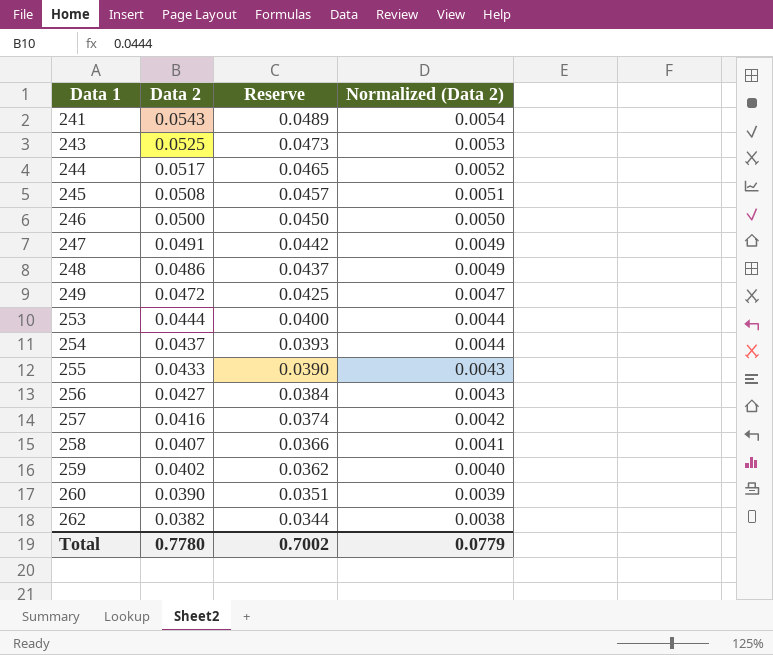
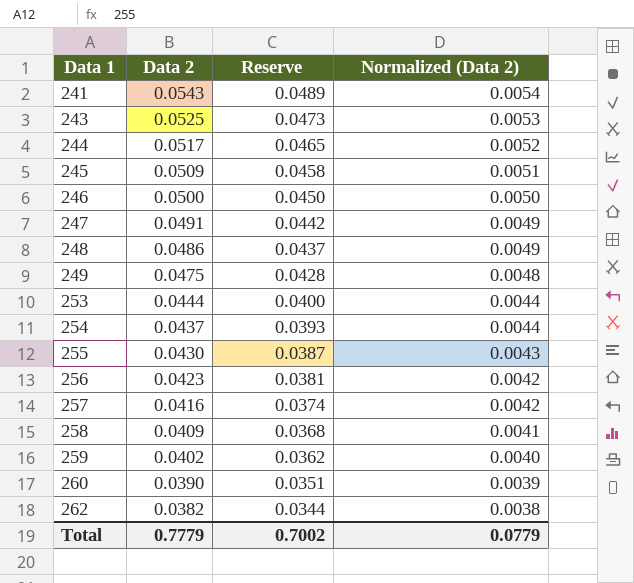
245 | Data 2: 0.0508 -> 0.0509
245 | Reserve: 0.0457 -> 0.0458
249 | Data 2: 0.0472 -> 0.0475
249 | Reserve: 0.0425 -> 0.0428
249 | Normalized (Data 2): 0.0047 -> 0.0048
255 | Data 2: 0.0433 -> 0.0430
255 | Reserve: 0.0390 -> 0.0387
256 | Data 2: 0.0427 -> 0.0423
256 | Reserve: 0.0384 -> 0.0381
256 | Normalized (Data 2): 0.0043 -> 0.0042
258 | Data 2: 0.0407 -> 0.0409
258 | Reserve: 0.0366 -> 0.0368
Total | Data 2: 0.7780 -> 0.7779

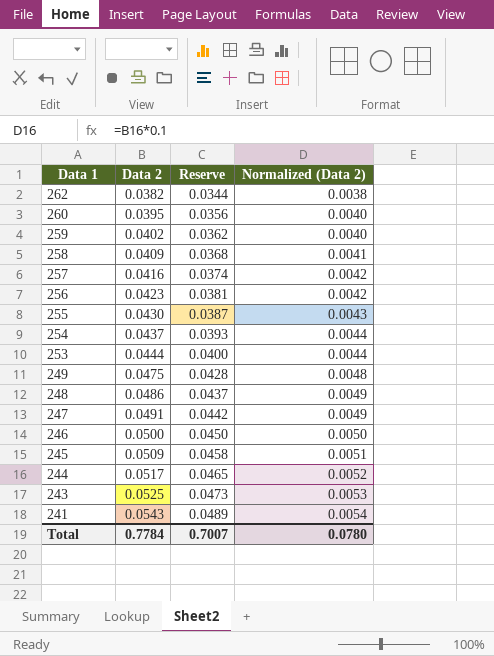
row order: Data 1 ascending -> Data 1 descending
260 | Data 2: 0.0390 -> 0.0395
260 | Reserve: 0.0351 -> 0.0356
260 | Normalized (Data 2): 0.0039 -> 0.0040
Total | Data 2: 0.7779 -> 0.7784
Total | Reserve: 0.7002 -> 0.7007
Total | Normalized (Data 2): 0.0779 -> 0.0780

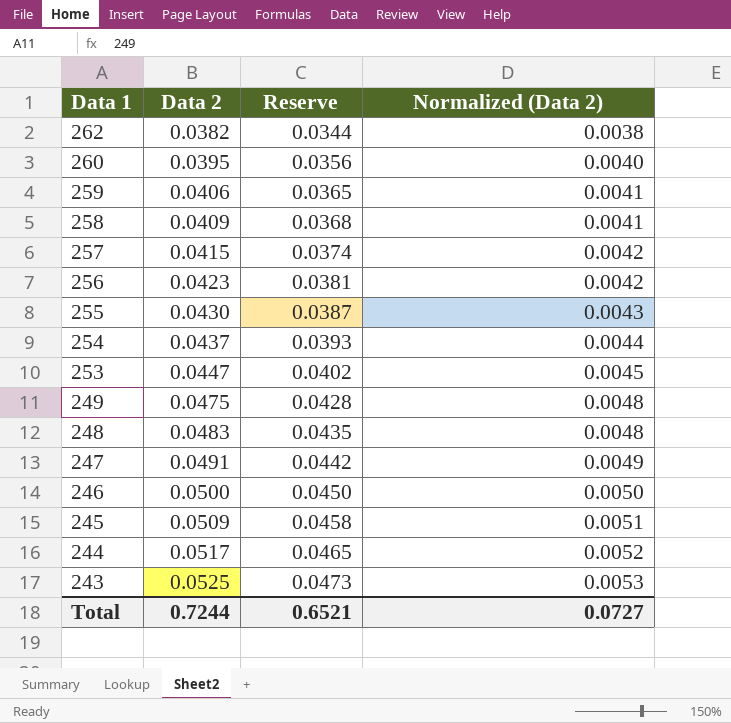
row 241: 0.0543 | 0.0489 | 0.0054 -> none
259 | Data 2: 0.0402 -> 0.0406
259 | Reserve: 0.0362 -> 0.0365
259 | Normalized (Data 2): 0.0040 -> 0.0041
257 | Data 2: 0.0416 -> 0.0415
253 | Data 2: 0.0444 -> 0.0447
253 | Reserve: 0.0400 -> 0.0402
253 | Normalized (Data 2): 0.0044 -> 0.0045
248 | Data 2: 0.0486 -> 0.0483
248 | Reserve: 0.0437 -> 0.0435
248 | Normalized (Data 2): 0.0049 -> 0.0048
Total | Data 2: 0.7784 -> 0.7244
Total | Reserve: 0.7007 -> 0.6521
Total | Normalized (Data 2): 0.0780 -> 0.0727

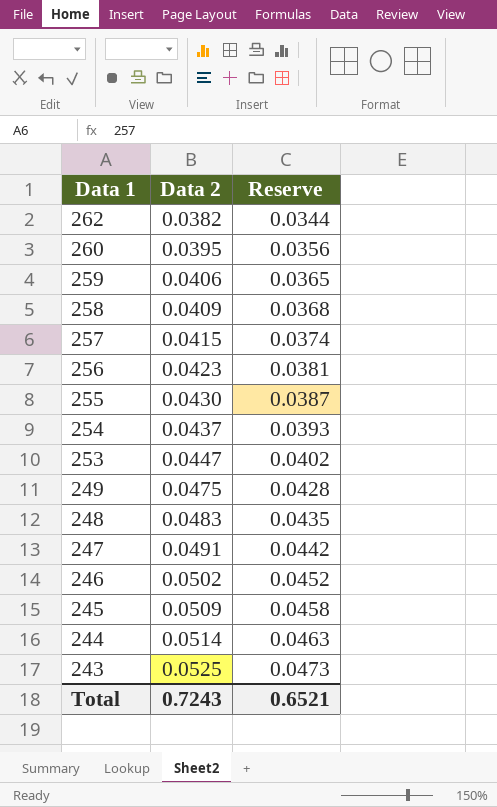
column Normalized (Data 2) | formula: [Data 2] * 0.1 -> none
246 | Data 2: 0.0500 -> 0.0502
246 | Reserve: 0.0450 -> 0.0452
244 | Data 2: 0.0517 -> 0.0514
244 | Reserve: 0.0465 -> 0.0463
Total | Data 2: 0.7244 -> 0.7243

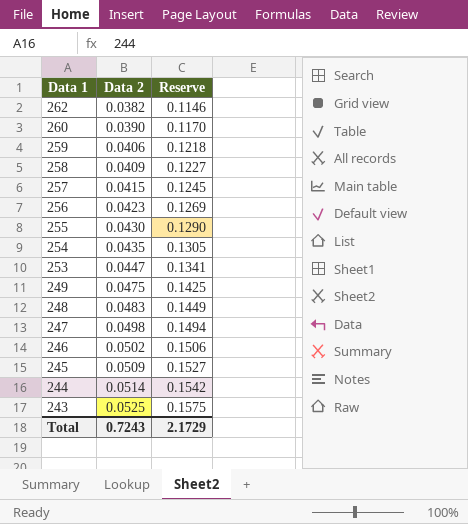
column Reserve | formula: [Data 2] * 0.9 -> [Data 2] * 3
260 | Data 2: 0.0395 -> 0.0390
254 | Data 2: 0.0437 -> 0.0435
247 | Data 2: 0.0491 -> 0.0498
Total | Reserve: 0.6521 -> 2.1729

